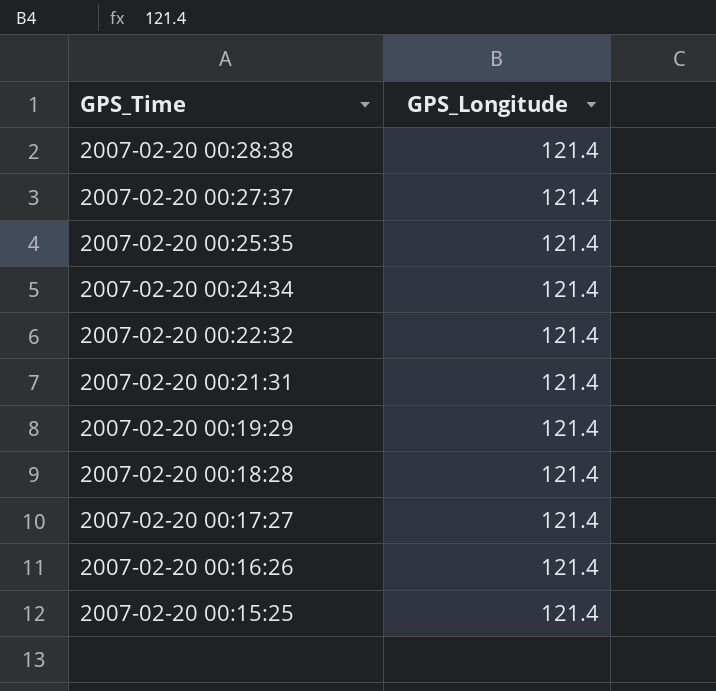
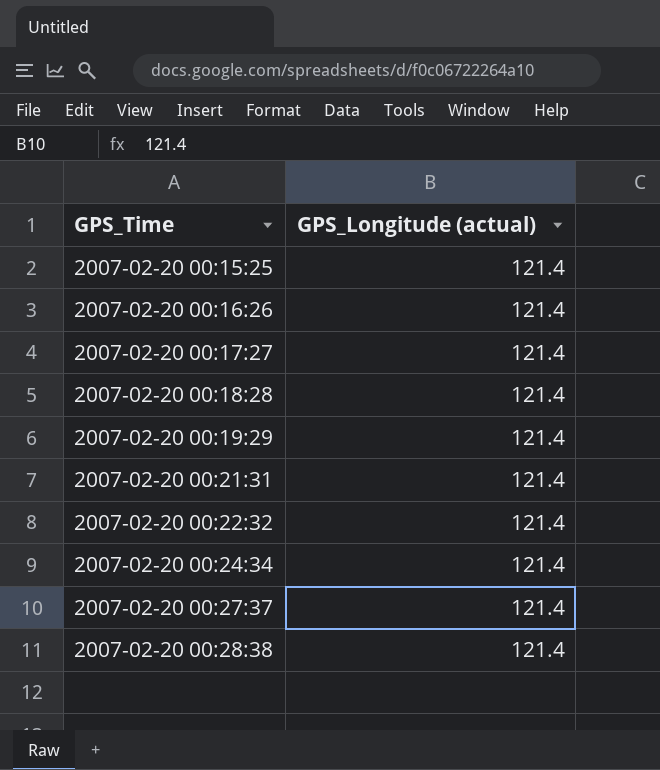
row order: GPS_Time descending -> GPS_Time ascending
column name: GPS_Longitude -> GPS_Longitude (actual)
row 2007-02-20 00:25:35: 121.4 -> none

